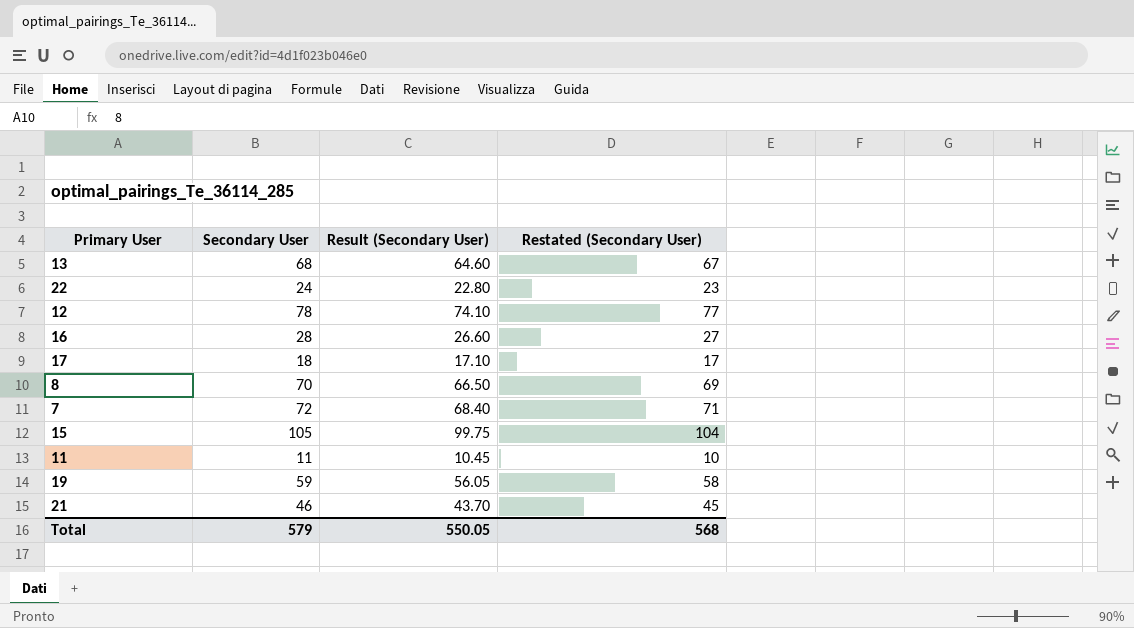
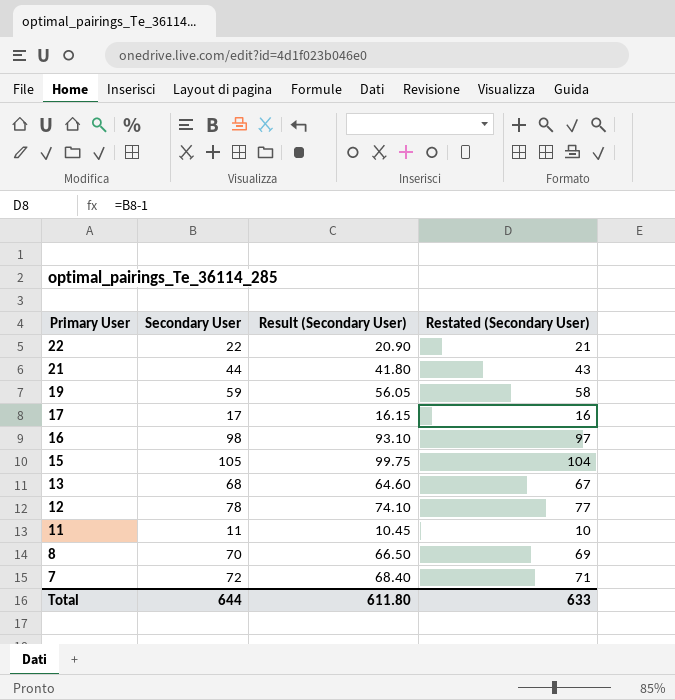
row order: none -> Primary User descending
22 | Secondary User: 24 -> 22
22 | Result (Secondary User): 22.80 -> 20.90
22 | Restated (Secondary User): 23 -> 21
21 | Secondary User: 46 -> 44
21 | Result (Secondary User): 43.70 -> 41.80
21 | Restated (Secondary User): 45 -> 43
17 | Secondary User: 18 -> 17
17 | Result (Secondary User): 17.10 -> 16.15
17 | Restated (Secondary User): 17 -> 16
16 | Secondary User: 28 -> 98
16 | Result (Secondary User): 26.60 -> 93.10
16 | Restated (Secondary User): 27 -> 97
Total | Secondary User: 579 -> 644
Total | Result (Secondary User): 550.05 -> 611.80
Total | Restated (Secondary User): 568 -> 633

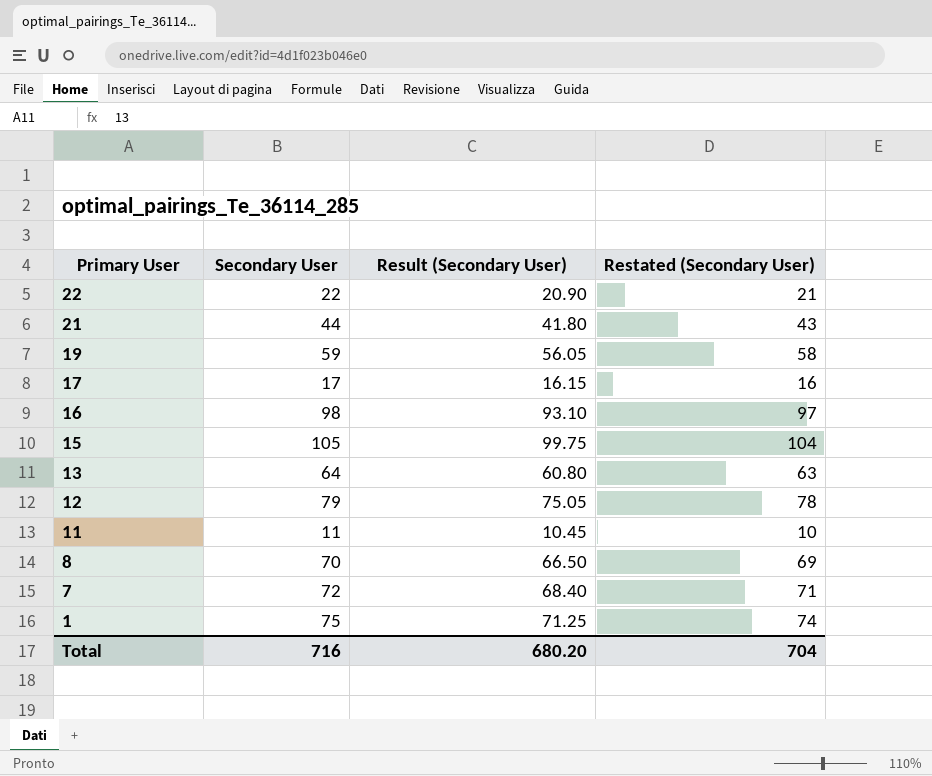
13 | Secondary User: 68 -> 64
13 | Result (Secondary User): 64.60 -> 60.80
13 | Restated (Secondary User): 67 -> 63
12 | Secondary User: 78 -> 79
12 | Result (Secondary User): 74.10 -> 75.05
12 | Restated (Secondary User): 77 -> 78
row 1: none -> 75 | 71.25 | 74
Total | Secondary User: 644 -> 716
Total | Result (Secondary User): 611.80 -> 680.20
Total | Restated (Secondary User): 633 -> 704

